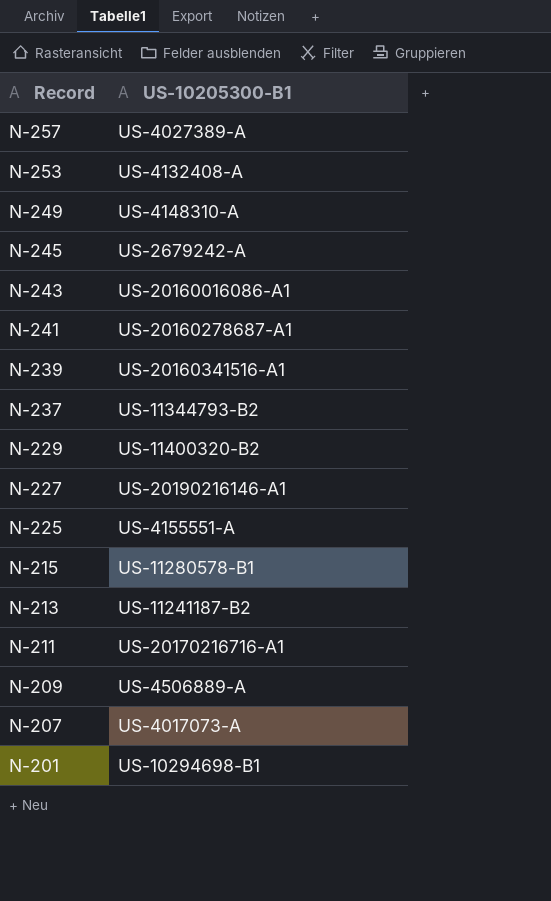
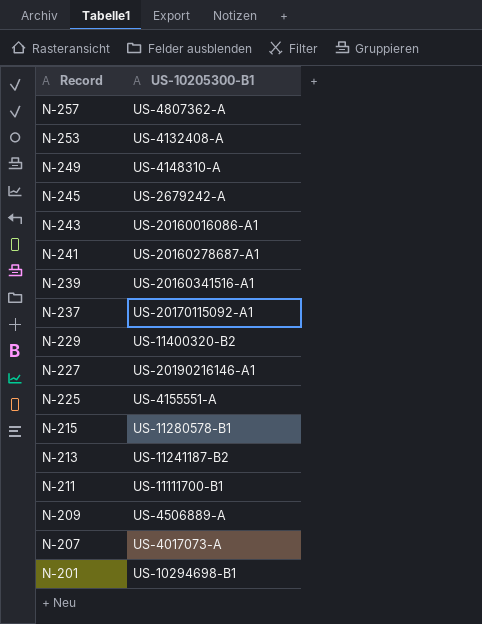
N-257 | US-10205300-B1: US-4027389-A -> US-4807362-A
N-237 | US-10205300-B1: US-11344793-B2 -> US-20170115092-A1
N-211 | US-10205300-B1: US-20170216716-A1 -> US-11111700-B1

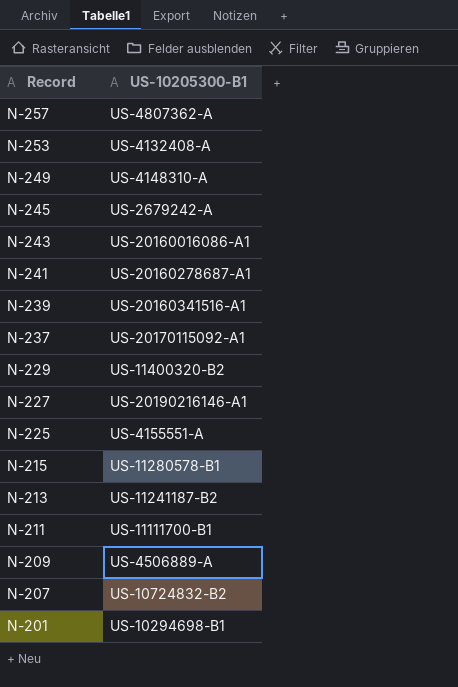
N-207 | US-10205300-B1: US-4017073-A -> US-10724832-B2

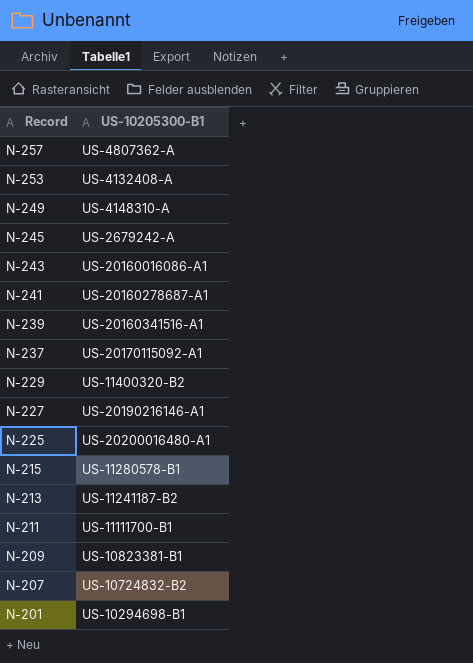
N-225 | US-10205300-B1: US-4155551-A -> US-20200016480-A1
N-209 | US-10205300-B1: US-4506889-A -> US-10823381-B1

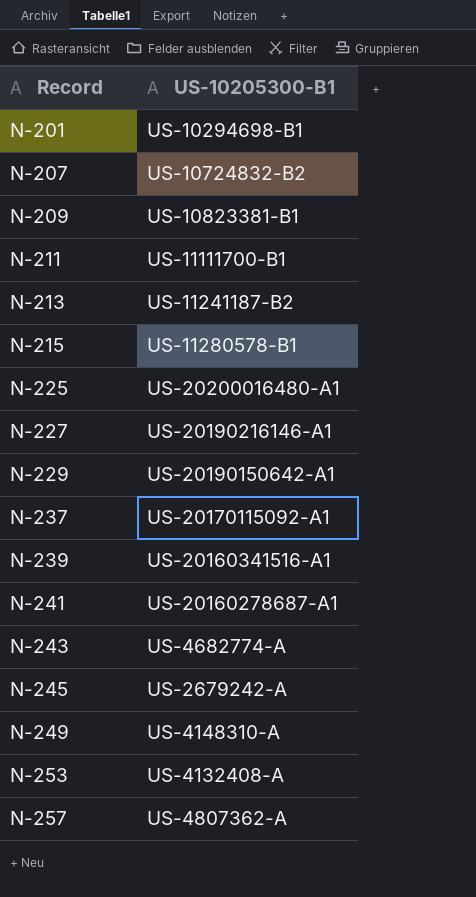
row order: Record descending -> Record ascending
N-229 | US-10205300-B1: US-11400320-B2 -> US-20190150642-A1
N-243 | US-10205300-B1: US-20160016086-A1 -> US-4682774-A

